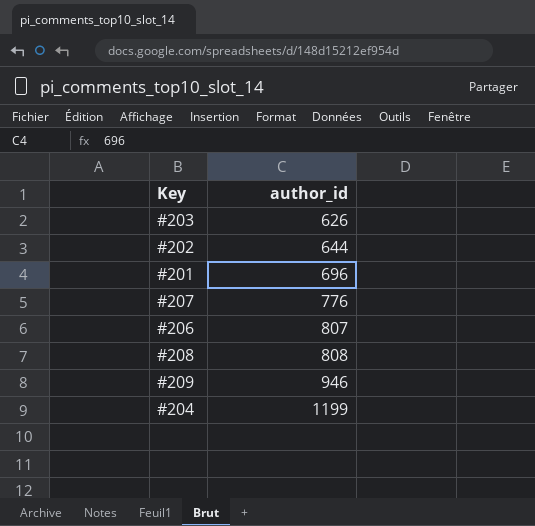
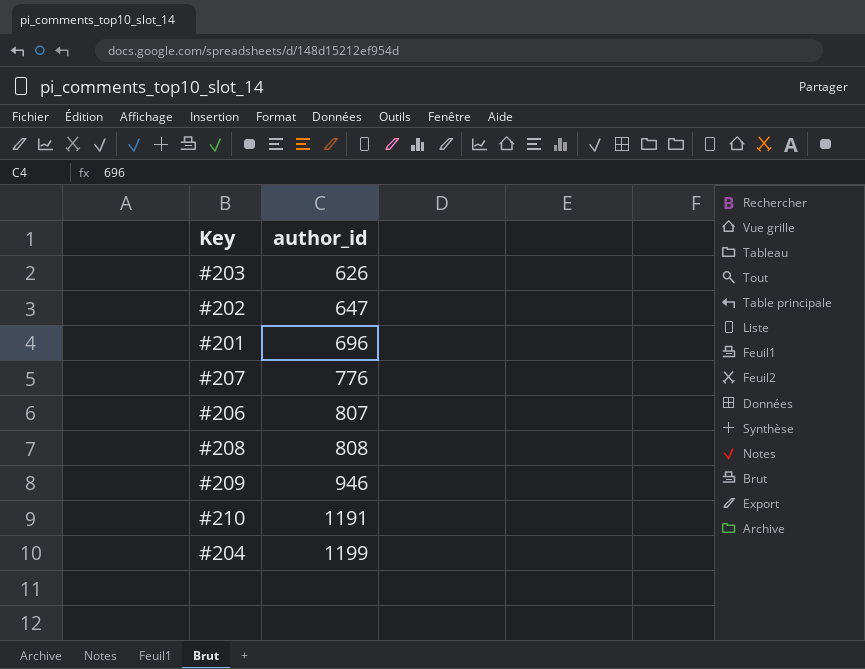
#202 | author_id: 644 -> 647
row #210: none -> 1191

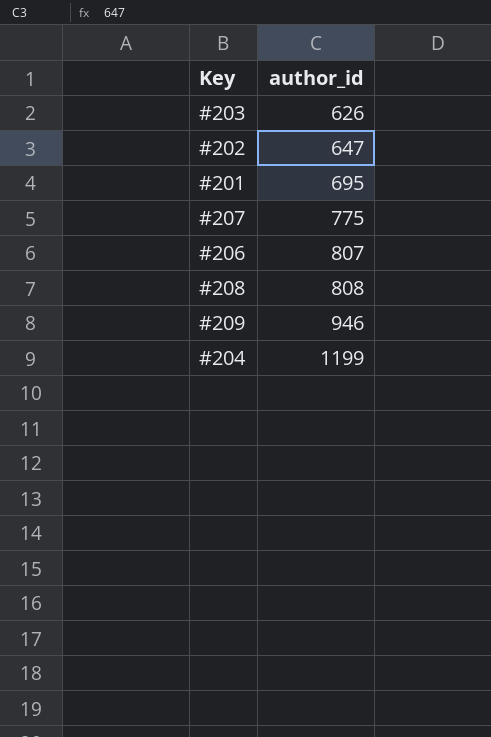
row #210: 1191 -> none
#201 | author_id: 696 -> 695
#207 | author_id: 776 -> 775

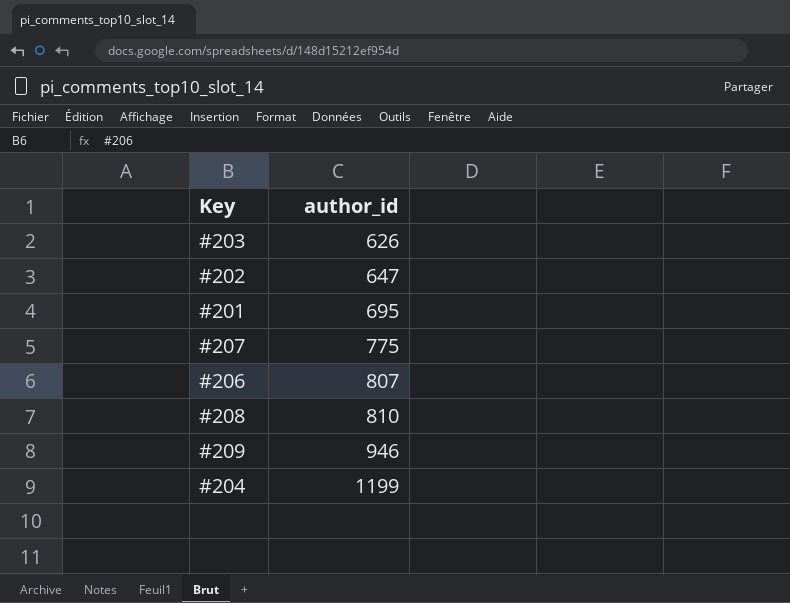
#208 | author_id: 808 -> 810

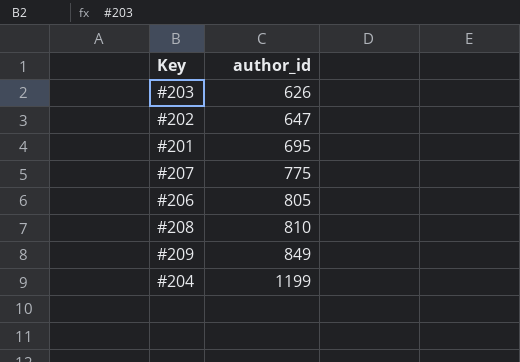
#206 | author_id: 807 -> 805
#209 | author_id: 946 -> 849

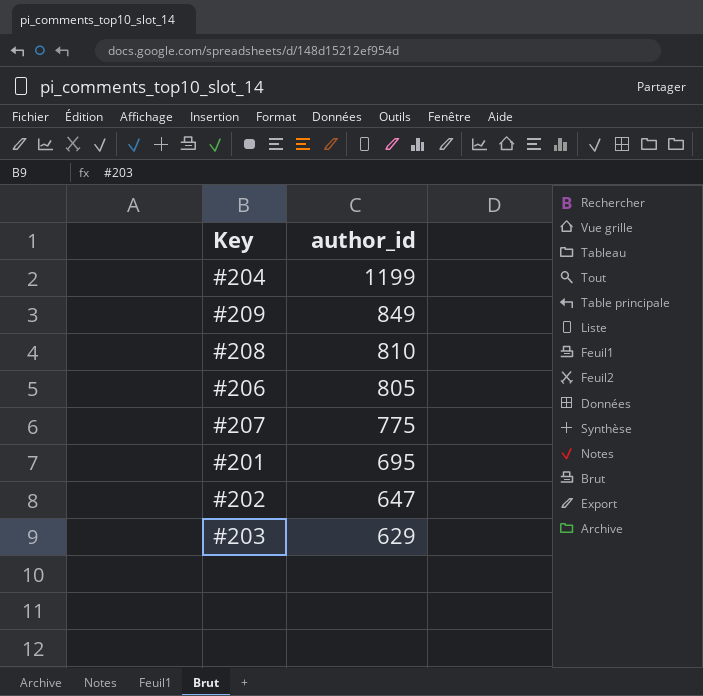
row order: author_id ascending -> author_id descending
#203 | author_id: 626 -> 629

